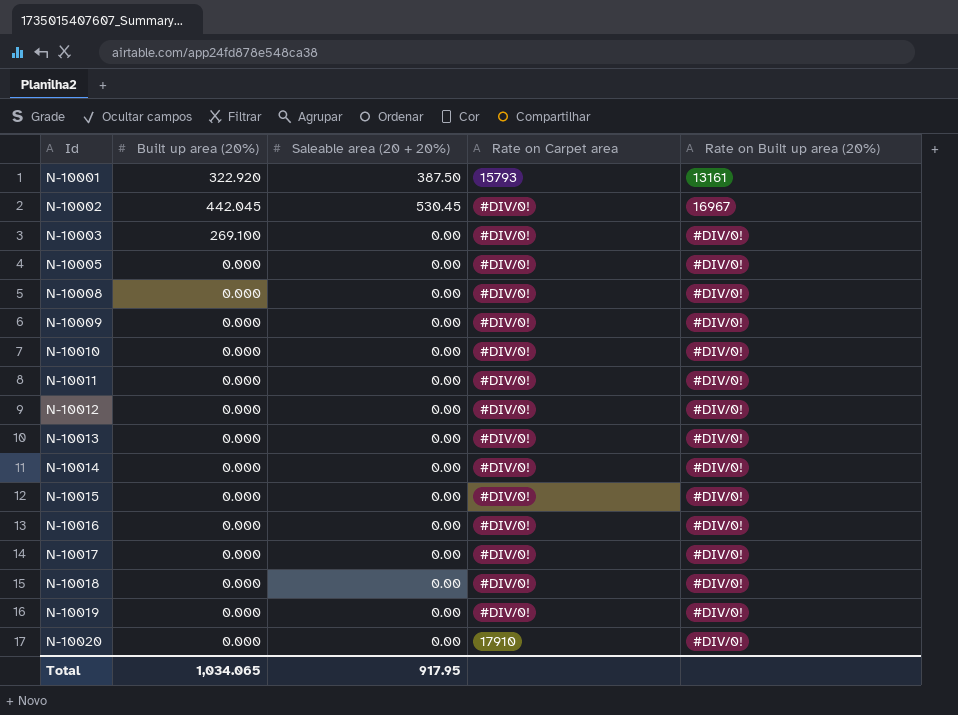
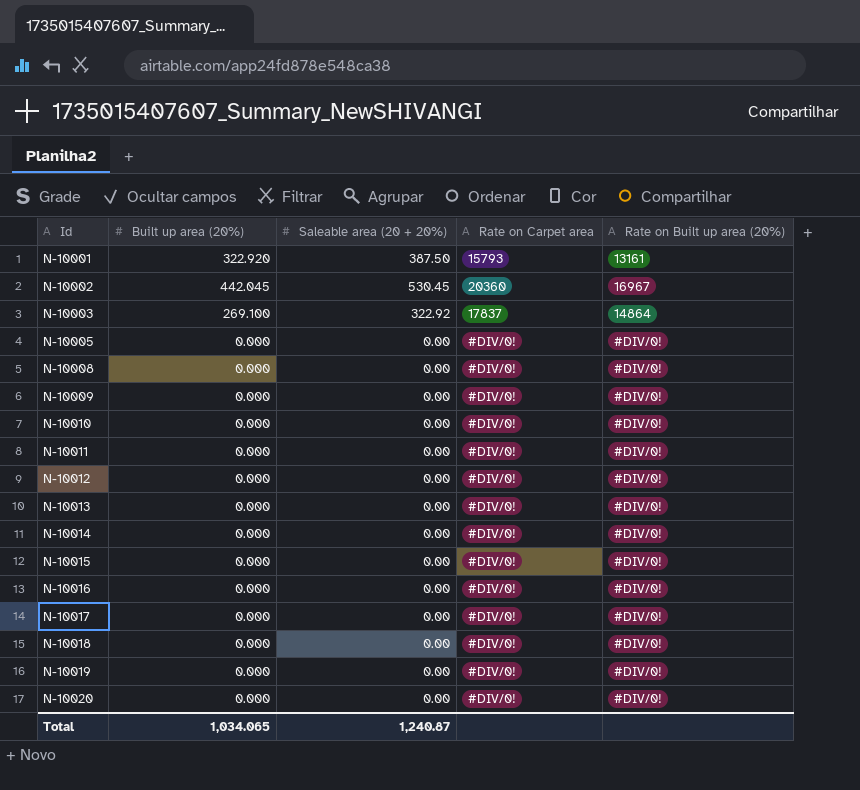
N-10002 | Rate on Carpet area: #DIV/0! -> 20360
N-10003 | Saleable area (20 + 20%): 0.00 -> 322.92
N-10003 | Rate on Carpet area: #DIV/0! -> 17837
N-10003 | Rate on Built up area (20%): #DIV/0! -> 14864
N-10020 | Rate on Carpet area: 17910 -> #DIV/0!
Total | Saleable area (20 + 20%): 917.95 -> 1,240.87

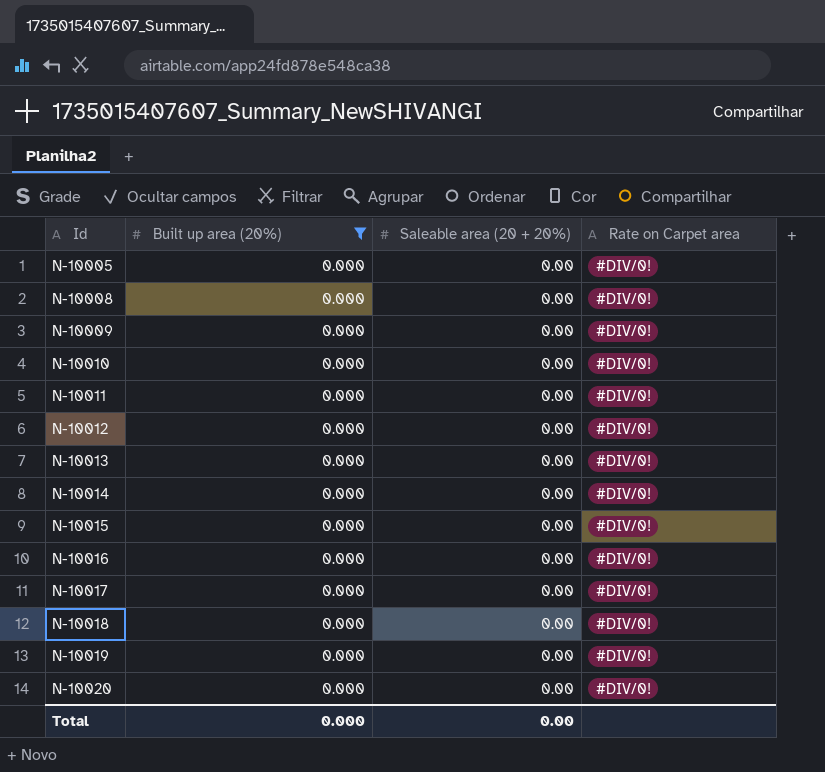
filter: none -> Built up area (20%) = 0.000
column Rate on Built up area (20%) | position: 5 -> none
Total | Built up area (20%): 1,034.065 -> 0.000
Total | Saleable area (20 + 20%): 1,240.87 -> 0.00

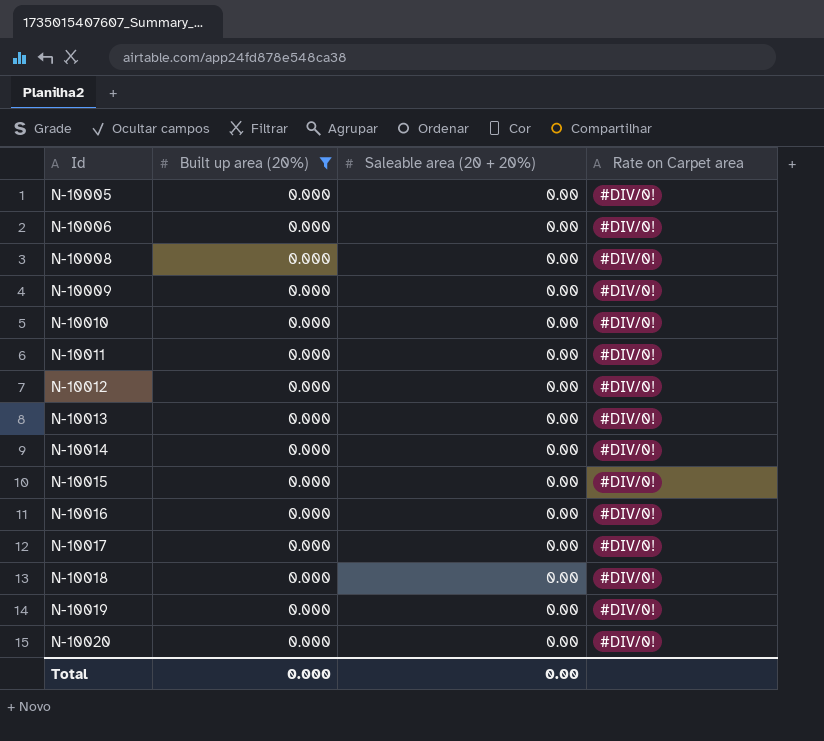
row N-10006: none -> 0.000 | 0.00 | #DIV/0!

